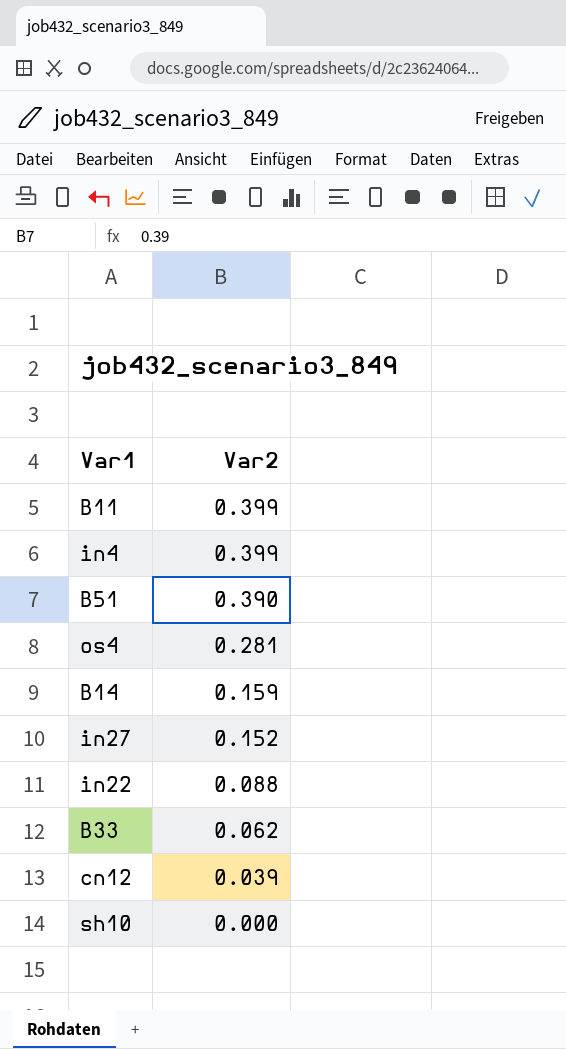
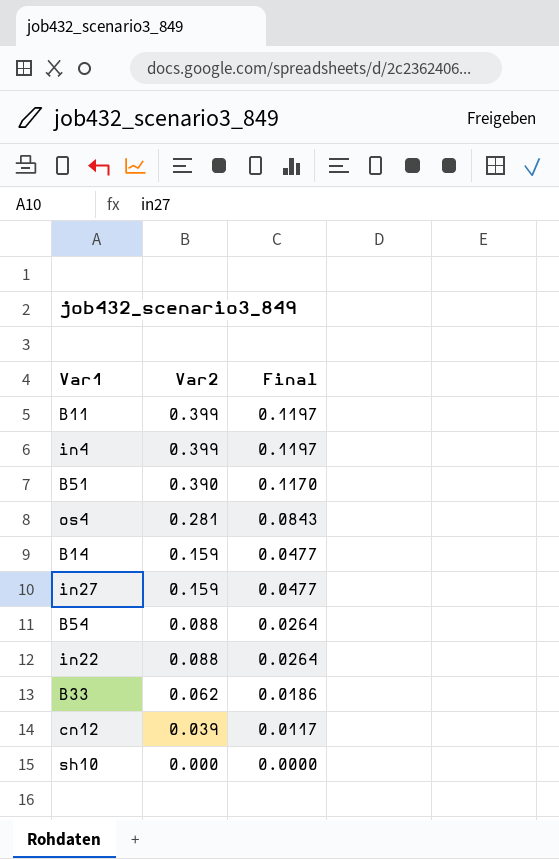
column Final | formula: none -> [Var2] * 0.3
in27 | Var2: 0.152 -> 0.159
row B54: none -> 0.088 | 0.0264

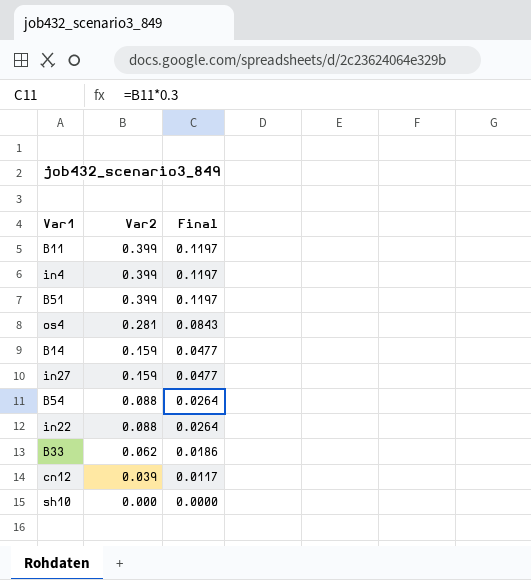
B51 | Var2: 0.390 -> 0.399
B51 | Final: 0.1170 -> 0.1197

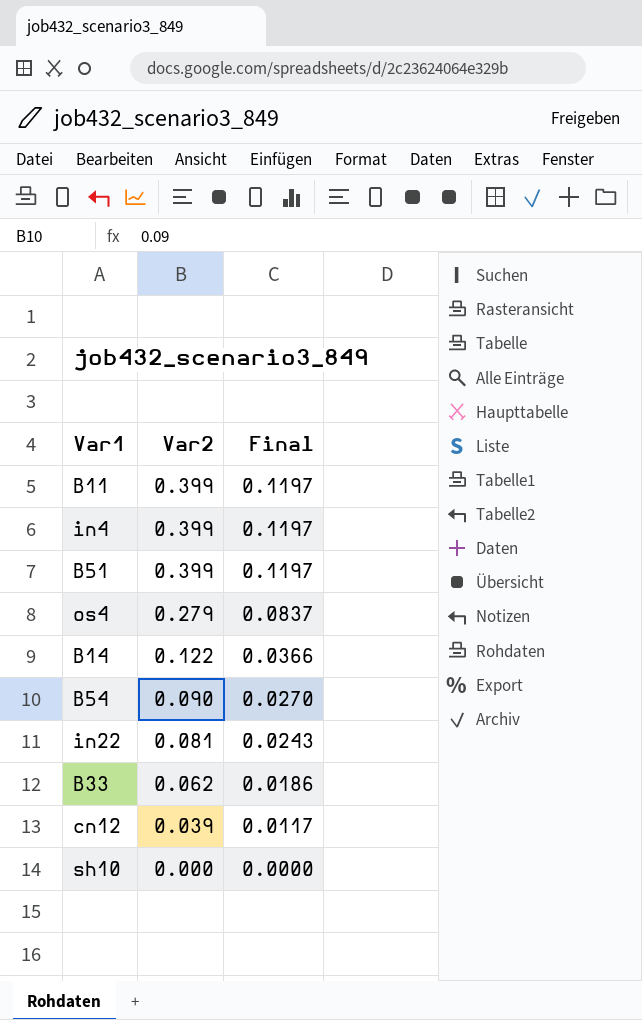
row in27: 0.159 | 0.0477 -> none
os4 | Var2: 0.281 -> 0.279
os4 | Final: 0.0843 -> 0.0837
B14 | Var2: 0.159 -> 0.122
B14 | Final: 0.0477 -> 0.0366
B54 | Var2: 0.088 -> 0.090
B54 | Final: 0.0264 -> 0.0270
in22 | Var2: 0.088 -> 0.081
in22 | Final: 0.0264 -> 0.0243

